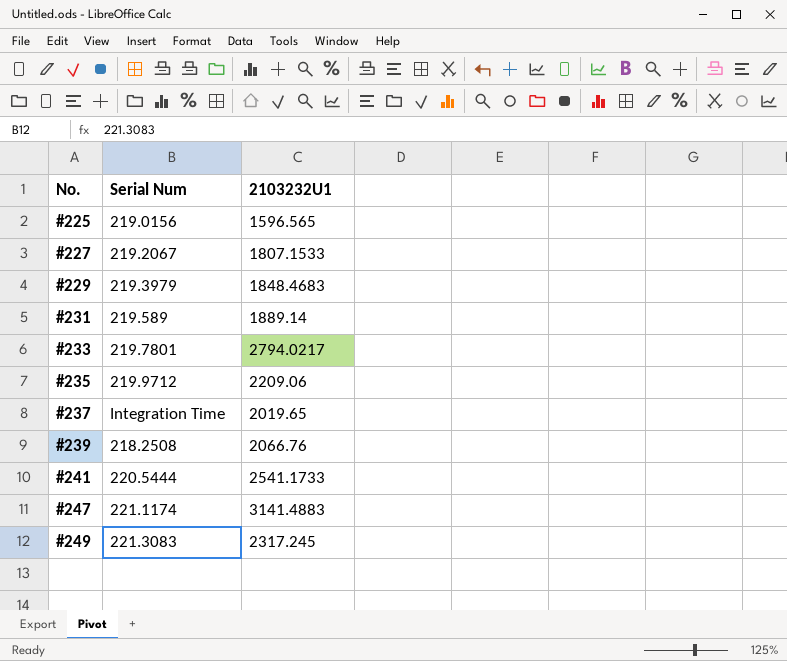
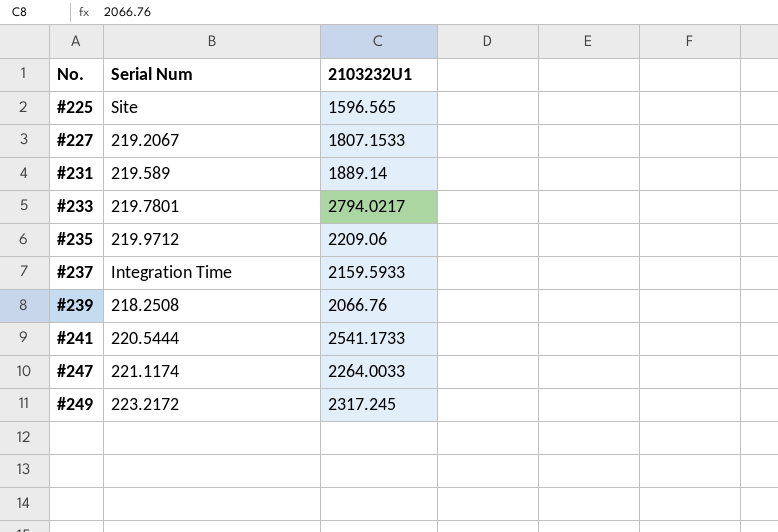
row #229: 219.3979 | 1848.4683 -> none
#225 | Serial Num: 219.0156 -> Site
#237 | 2103232U1: 2019.65 -> 2159.5933
#247 | 2103232U1: 3141.4883 -> 2264.0033
#249 | Serial Num: 221.3083 -> 223.2172

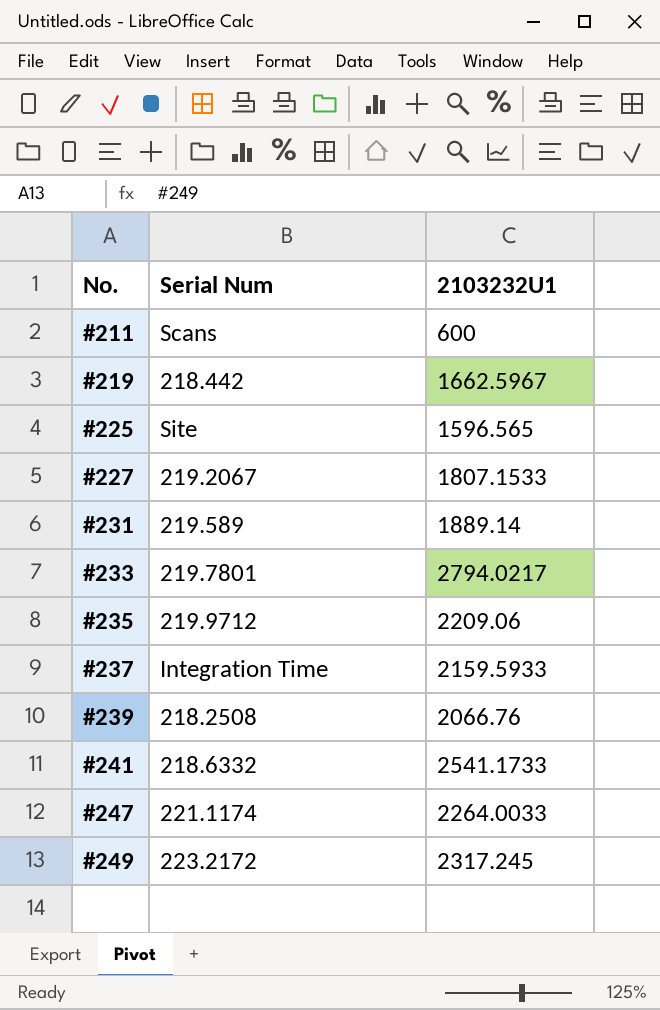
row #211: none -> Scans | 600
row #219: none -> 218.442 | 1662.5967
#241 | Serial Num: 220.5444 -> 218.6332

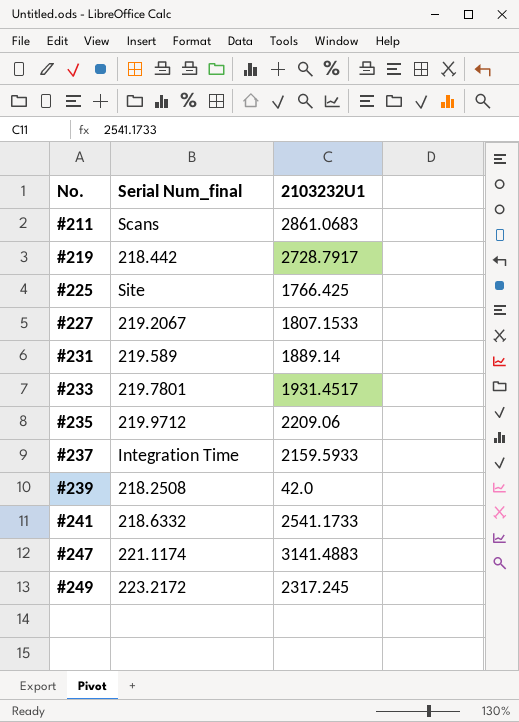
column name: Serial Num -> Serial Num_final
#211 | 2103232U1: 600 -> 2861.0683
#219 | 2103232U1: 1662.5967 -> 2728.7917
#225 | 2103232U1: 1596.565 -> 1766.425
#233 | 2103232U1: 2794.0217 -> 1931.4517
#239 | 2103232U1: 2066.76 -> 42.0
#247 | 2103232U1: 2264.0033 -> 3141.4883

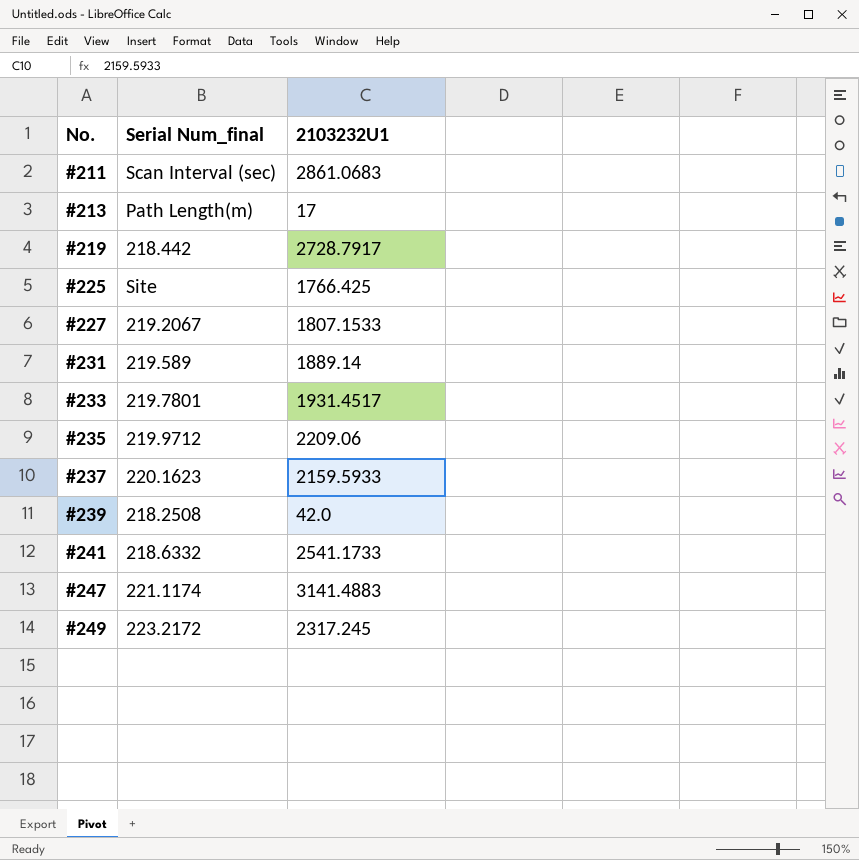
#211 | Serial Num_final: Scans -> Scan Interval (sec)
row #213: none -> Path Length(m) | 17
#237 | Serial Num_final: Integration Time -> 220.1623

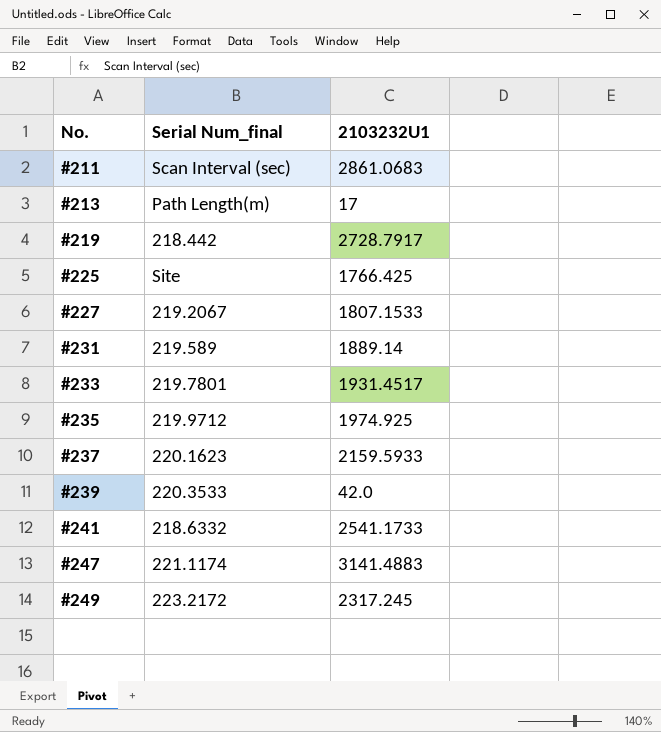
#235 | 2103232U1: 2209.06 -> 1974.925
#239 | Serial Num_final: 218.2508 -> 220.3533

